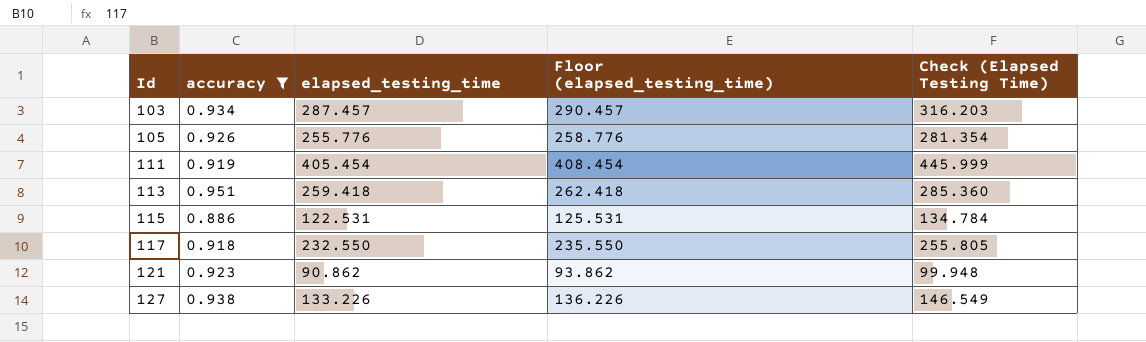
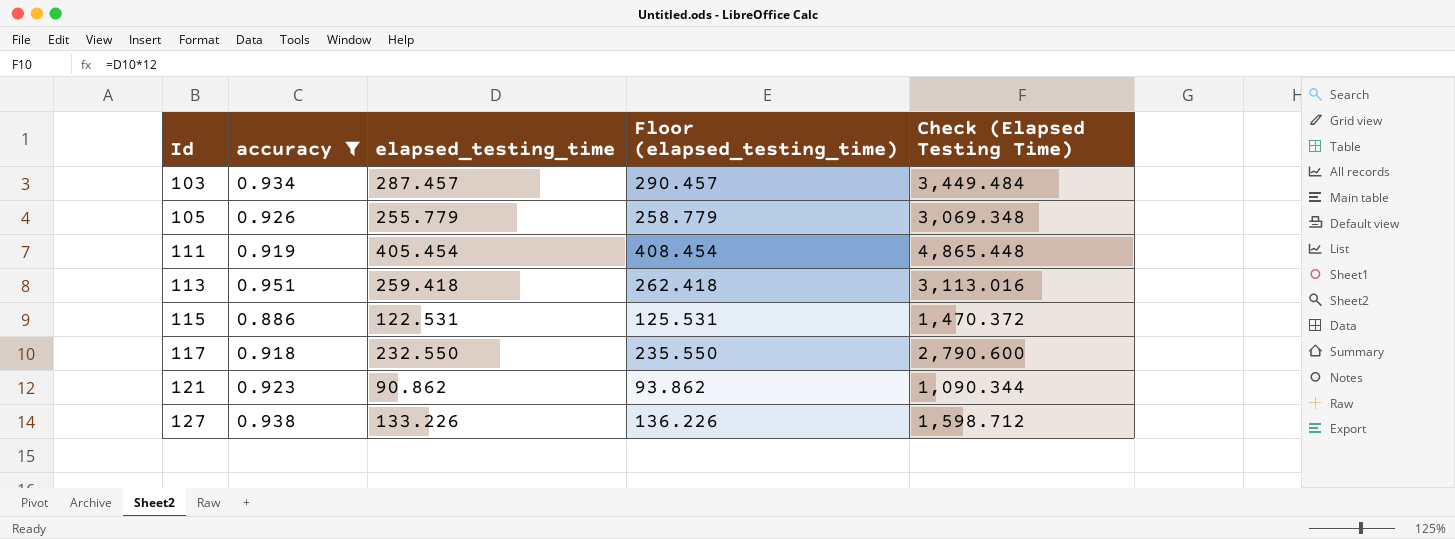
column Check (Elapsed Testing Time) | formula: [elapsed_testing_time] * 1.1 -> [elapsed_testing_time] * 12
105 | elapsed_testing_time: 255.776 -> 255.779
105 | Floor (elapsed_testing_time): 258.776 -> 258.779

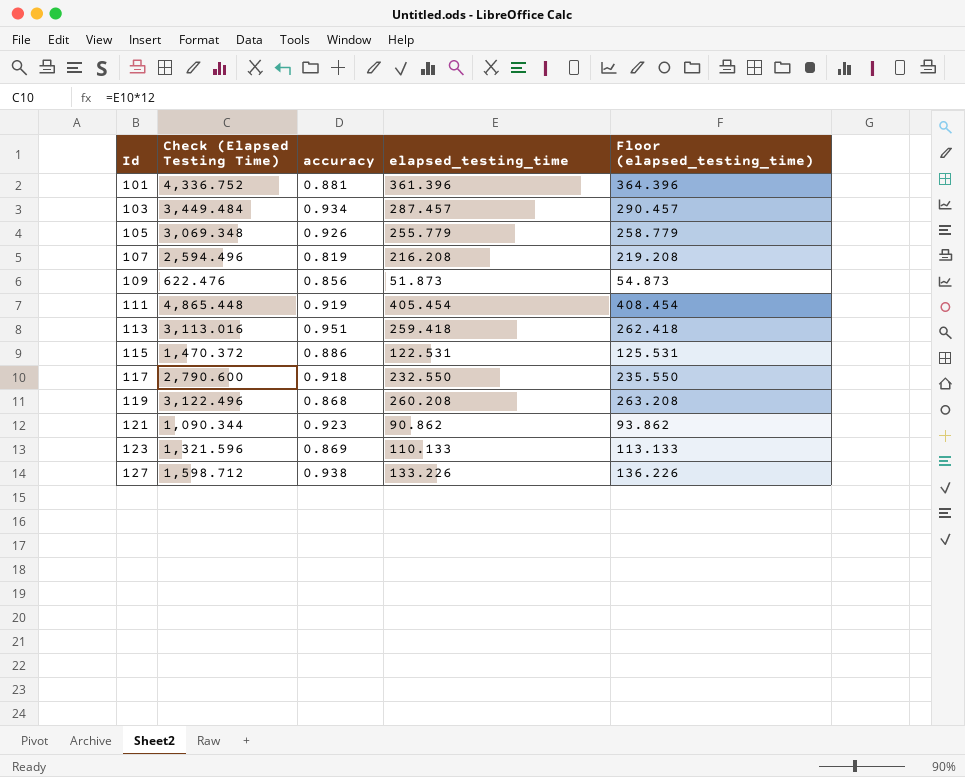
filter: accuracy >= 0.886 -> none
column Check (Elapsed Testing Time) | position: 5 -> 2

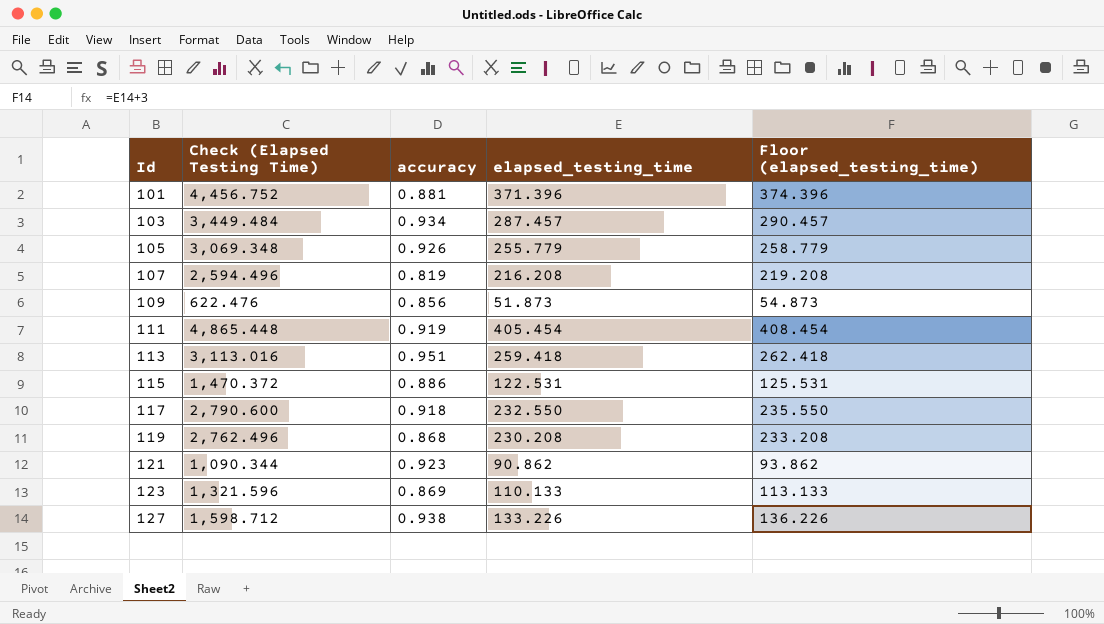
101 | Check (Elapsed Testing Time): 4,336.752 -> 4,456.752
101 | elapsed_testing_time: 361.396 -> 371.396
101 | Floor (elapsed_testing_time): 364.396 -> 374.396
119 | Check (Elapsed Testing Time): 3,122.496 -> 2,762.496
119 | elapsed_testing_time: 260.208 -> 230.208
119 | Floor (elapsed_testing_time): 263.208 -> 233.208

